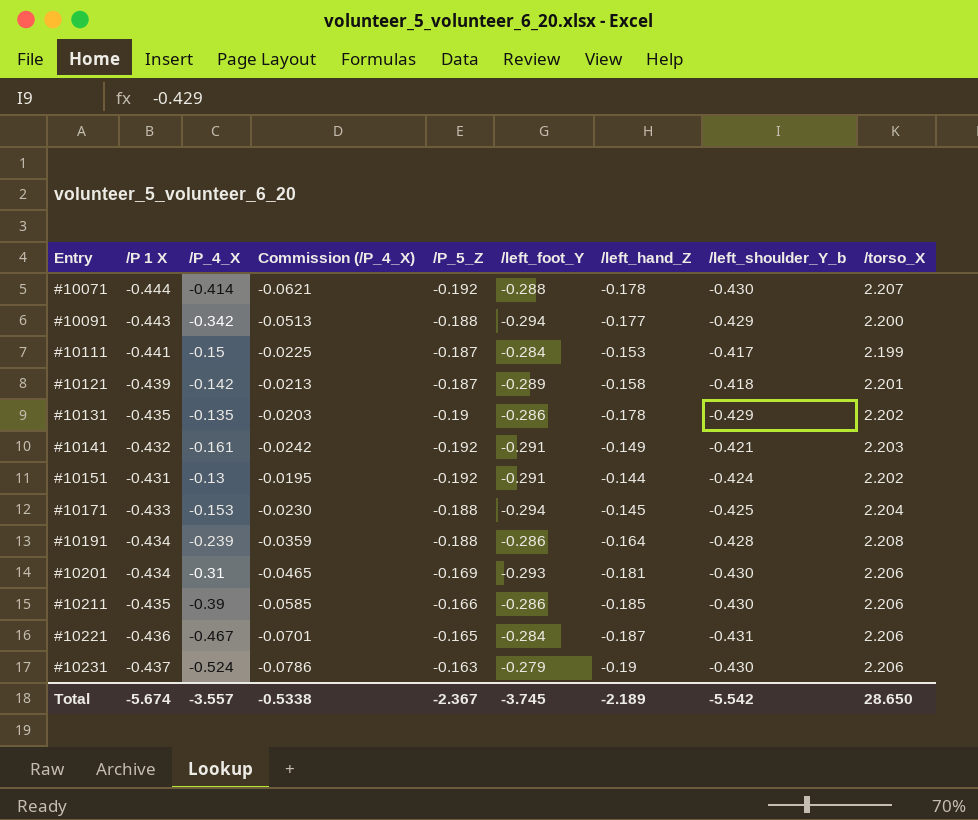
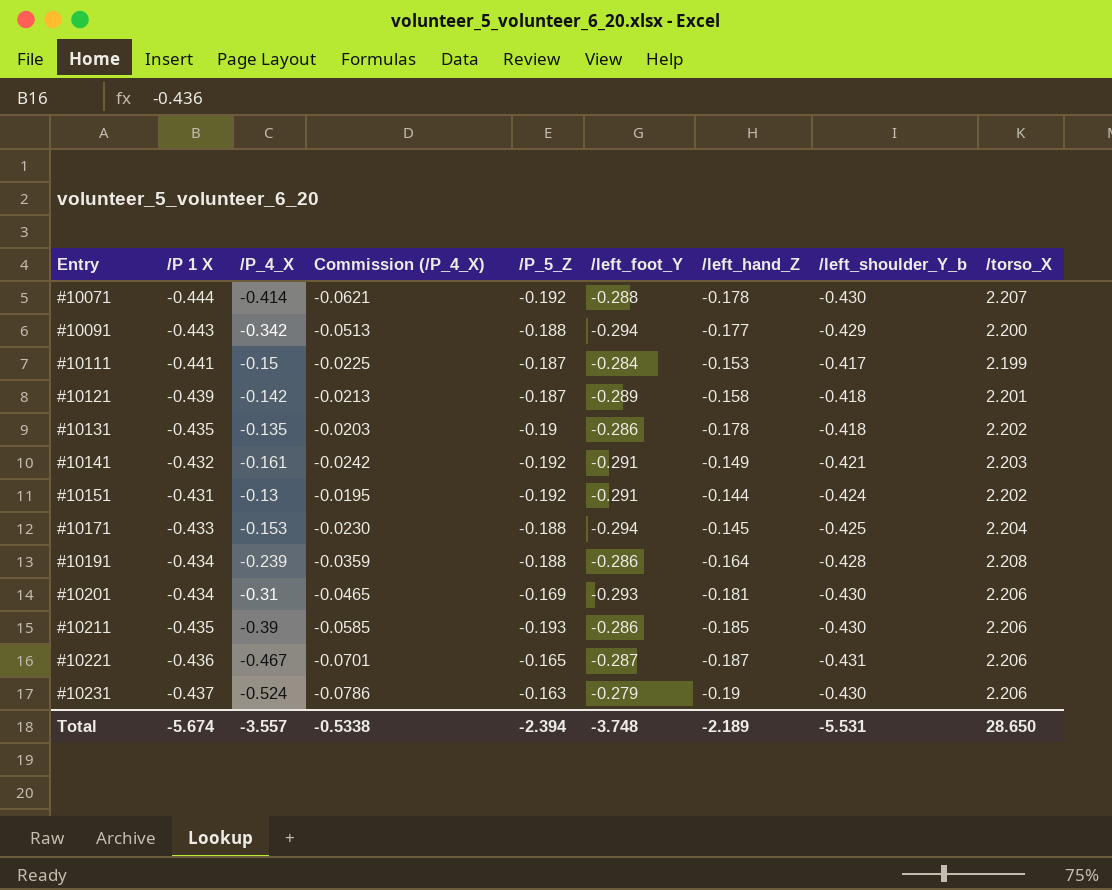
#10131 | /left_shoulder_Y_b: -0.429 -> -0.418
#10211 | /P_5_Z: -0.166 -> -0.193
#10221 | /left_foot_Y: -0.284 -> -0.287
Total | /P_5_Z: -2.367 -> -2.394
Total | /left_foot_Y: -3.745 -> -3.748
Total | /left_shoulder_Y_b: -5.542 -> -5.531

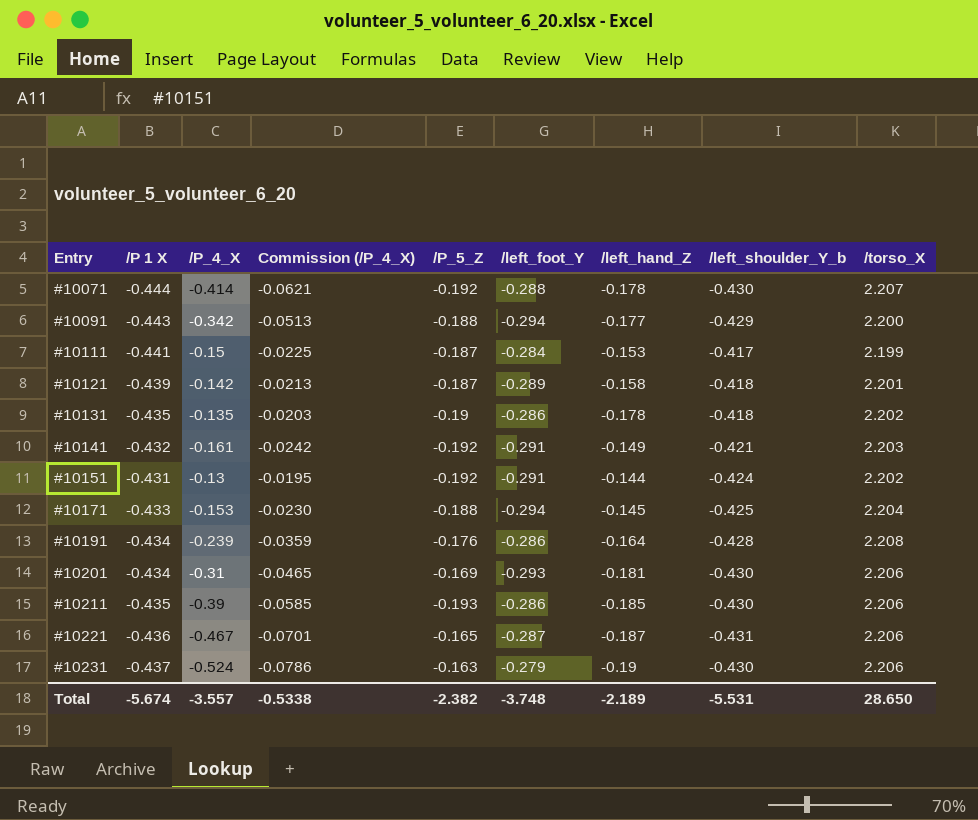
#10191 | /P_5_Z: -0.188 -> -0.176
Total | /P_5_Z: -2.394 -> -2.382

